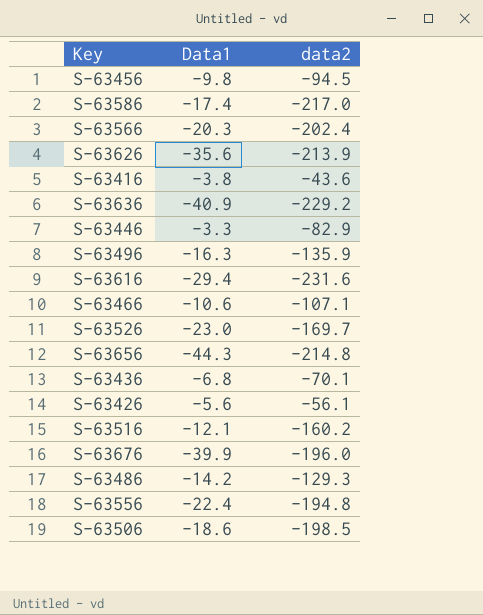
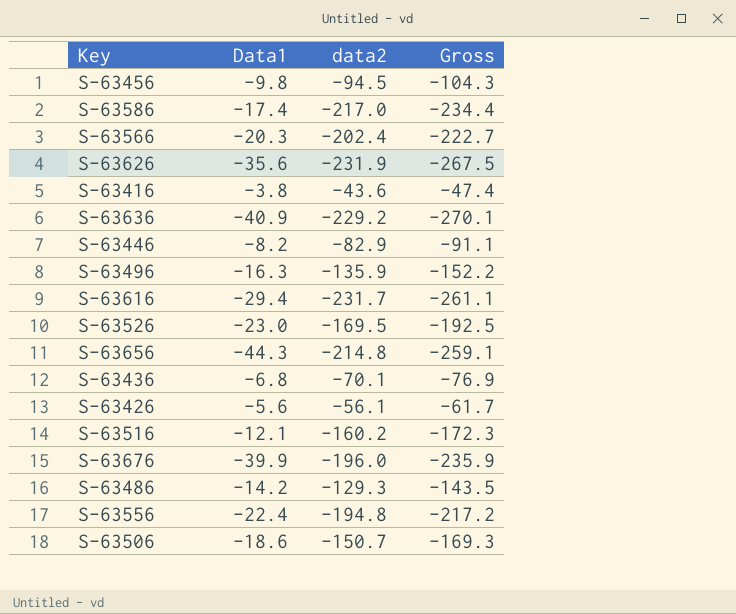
column Gross | formula: none -> [Data1] + [data2]
row S-63466: -10.6 | -107.1 -> none
S-63626 | data2: -213.9 -> -231.9
S-63446 | Data1: -3.3 -> -8.2
S-63616 | data2: -231.6 -> -231.7
S-63526 | data2: -169.7 -> -169.5
S-63506 | data2: -198.5 -> -150.7

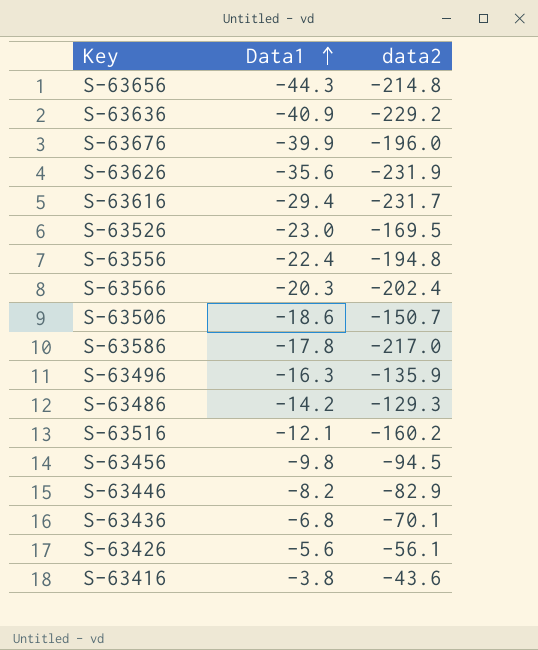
row order: none -> Data1 ascending
column Gross | formula: [Data1] + [data2] -> none
S-63586 | Data1: -17.4 -> -17.8

